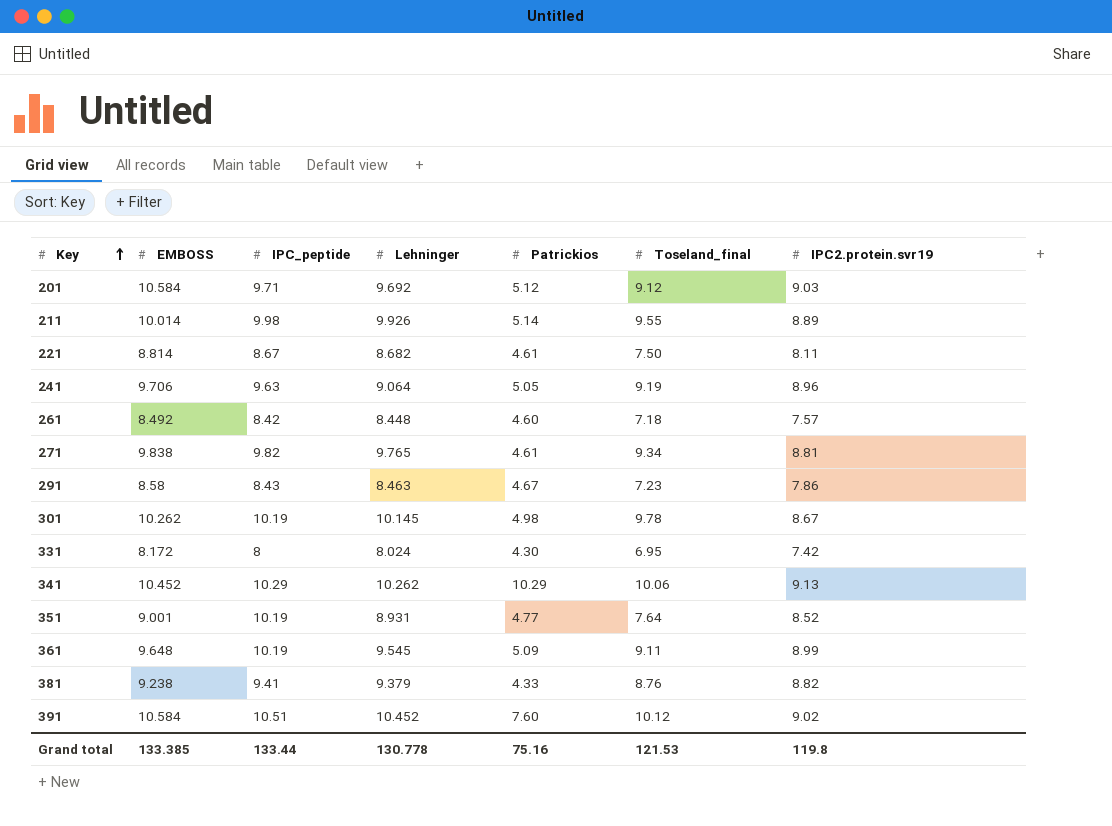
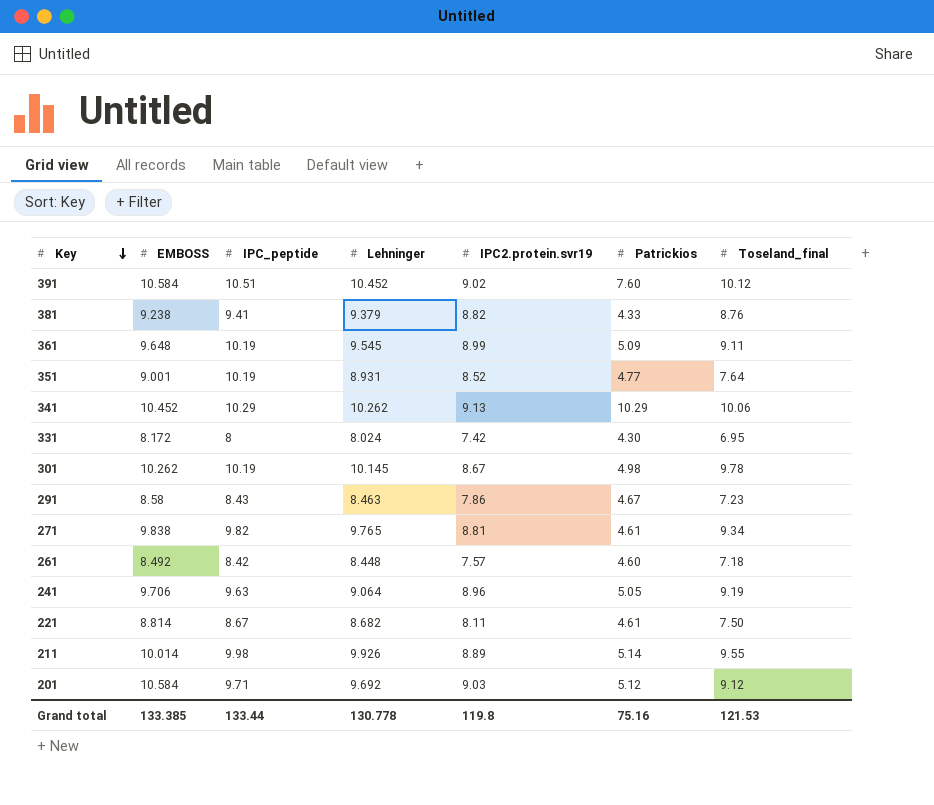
row order: Key ascending -> Key descending
column IPC2.protein.svr19 | position: 7 -> 5

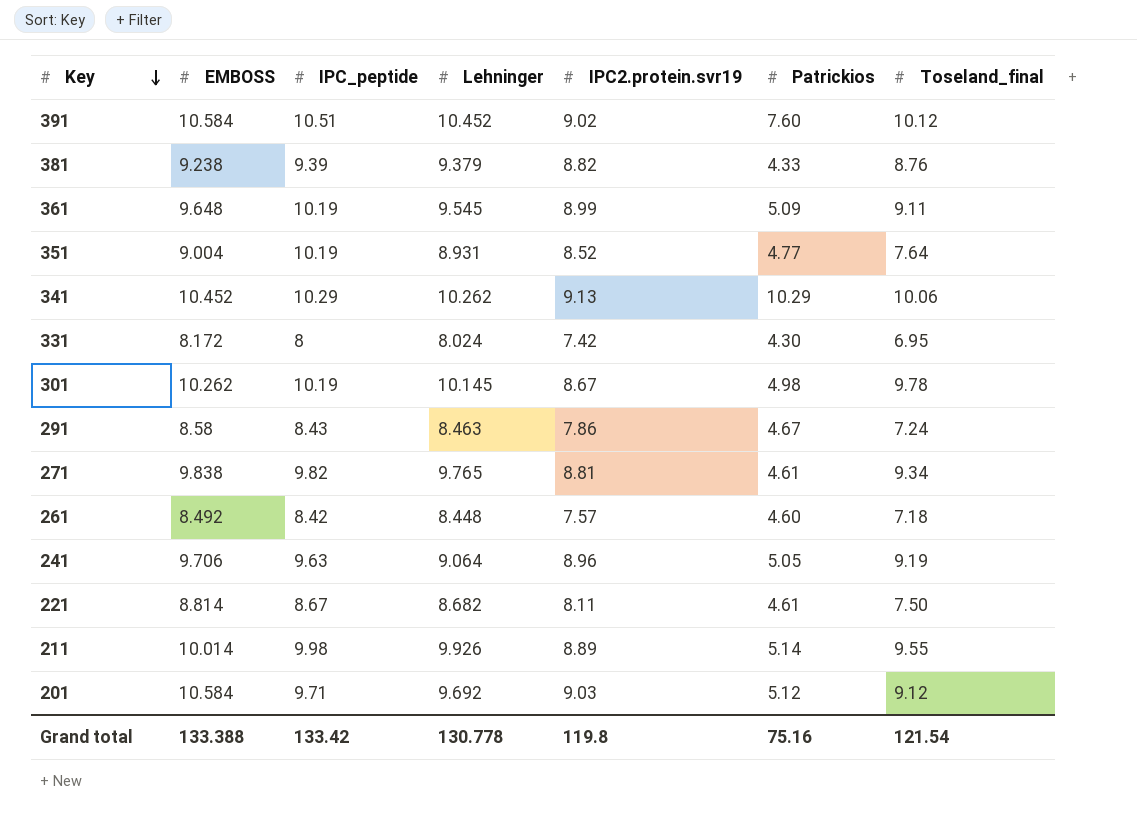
381 | IPC_peptide: 9.41 -> 9.39
351 | EMBOSS: 9.001 -> 9.004
291 | Toseland_final: 7.23 -> 7.24
Grand total | EMBOSS: 133.385 -> 133.388
Grand total | IPC_peptide: 133.44 -> 133.42
Grand total | Toseland_final: 121.53 -> 121.54

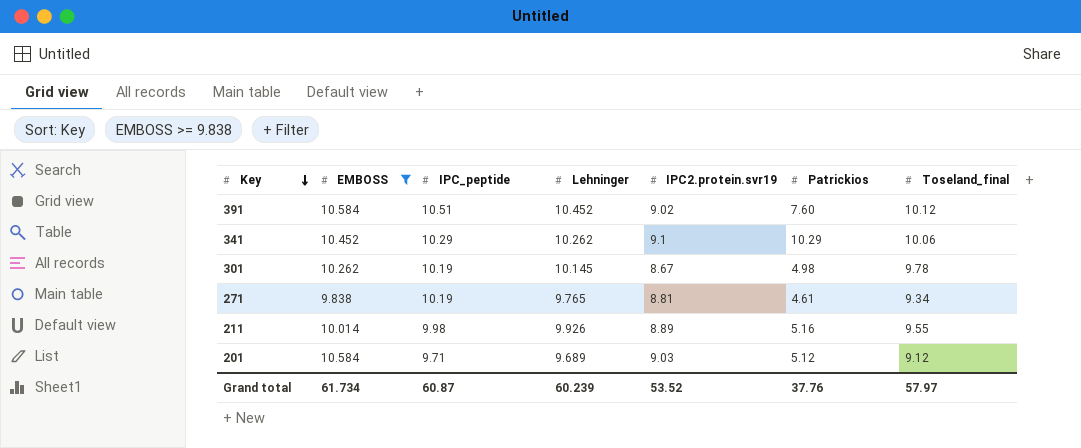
filter: none -> EMBOSS >= 9.838
341 | IPC2.protein.svr19: 9.13 -> 9.1
271 | IPC_peptide: 9.82 -> 10.19
211 | Patrickios: 5.14 -> 5.16
201 | Lehninger: 9.692 -> 9.689
Grand total | EMBOSS: 133.388 -> 61.734
Grand total | IPC_peptide: 133.42 -> 60.87
Grand total | Lehninger: 130.778 -> 60.239
Grand total | IPC2.protein.svr19: 119.8 -> 53.52
Grand total | Patrickios: 75.16 -> 37.76
Grand total | Toseland_final: 121.54 -> 57.97

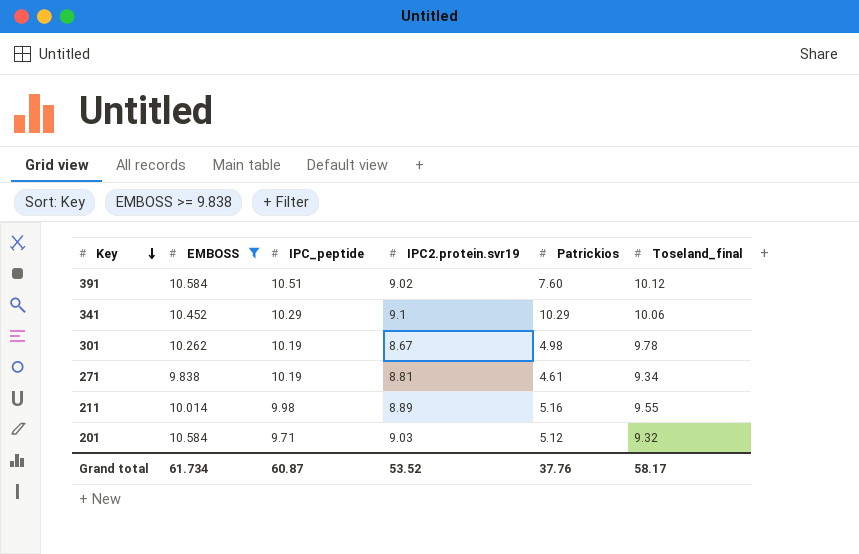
column Lehninger | position: 4 -> none
201 | Toseland_final: 9.12 -> 9.32
Grand total | Toseland_final: 57.97 -> 58.17

